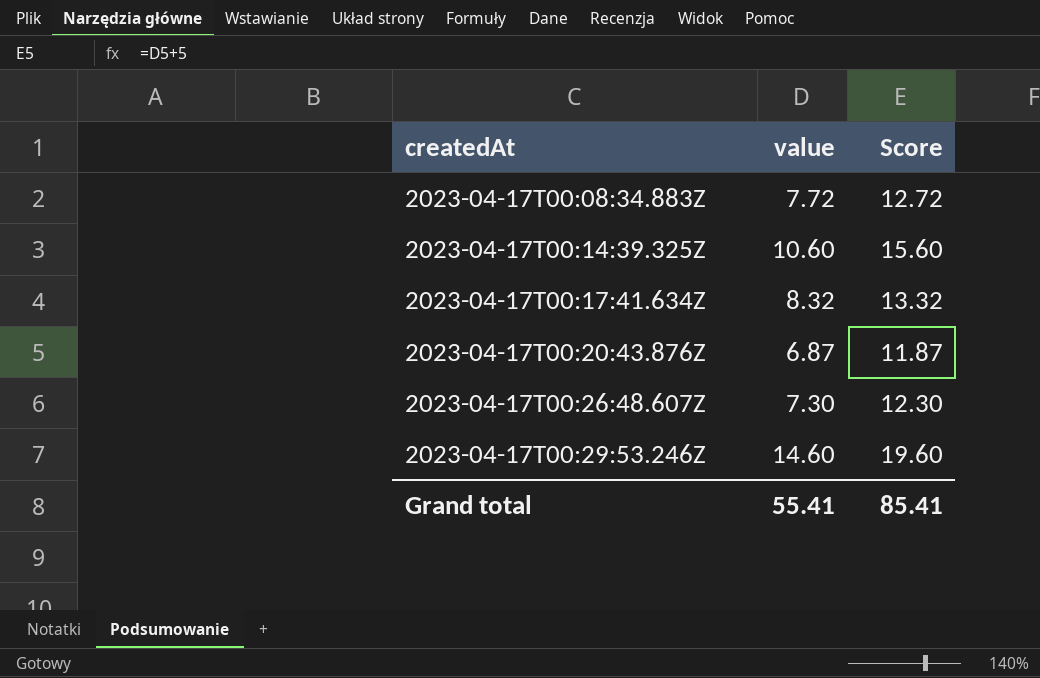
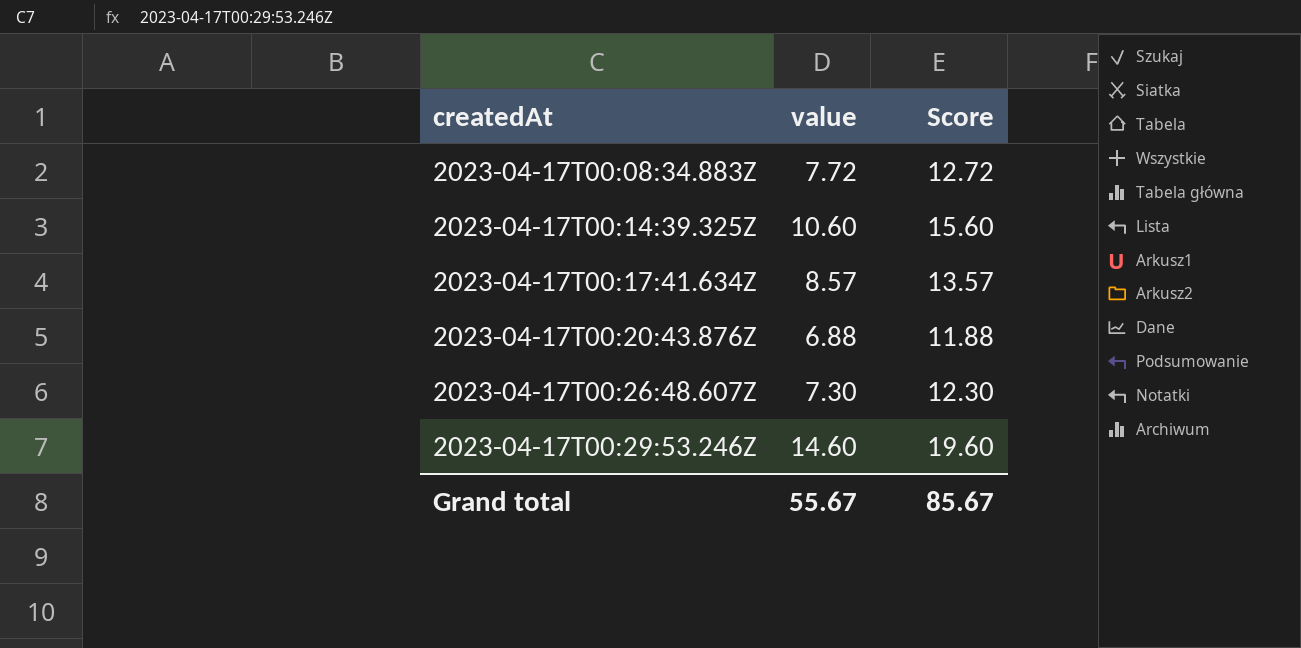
2023-04-17T00:17:41.634Z | value: 8.32 -> 8.57
2023-04-17T00:17:41.634Z | Score: 13.32 -> 13.57
2023-04-17T00:20:43.876Z | value: 6.87 -> 6.88
2023-04-17T00:20:43.876Z | Score: 11.87 -> 11.88
Grand total | value: 55.41 -> 55.67
Grand total | Score: 85.41 -> 85.67

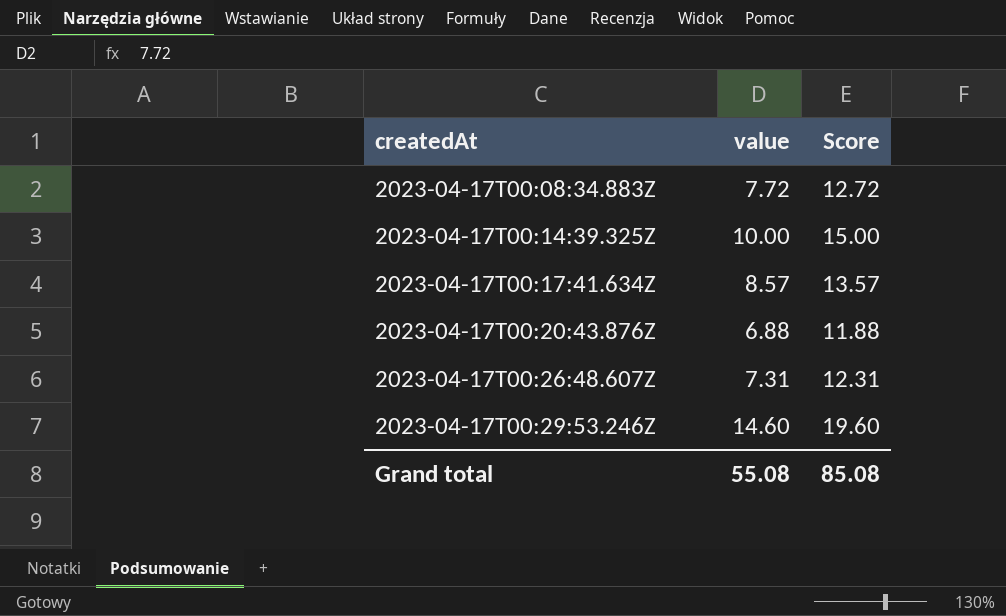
2023-04-17T00:14:39.325Z | value: 10.60 -> 10.00
2023-04-17T00:14:39.325Z | Score: 15.60 -> 15.00
2023-04-17T00:26:48.607Z | value: 7.30 -> 7.31
2023-04-17T00:26:48.607Z | Score: 12.30 -> 12.31
Grand total | value: 55.67 -> 55.08
Grand total | Score: 85.67 -> 85.08

